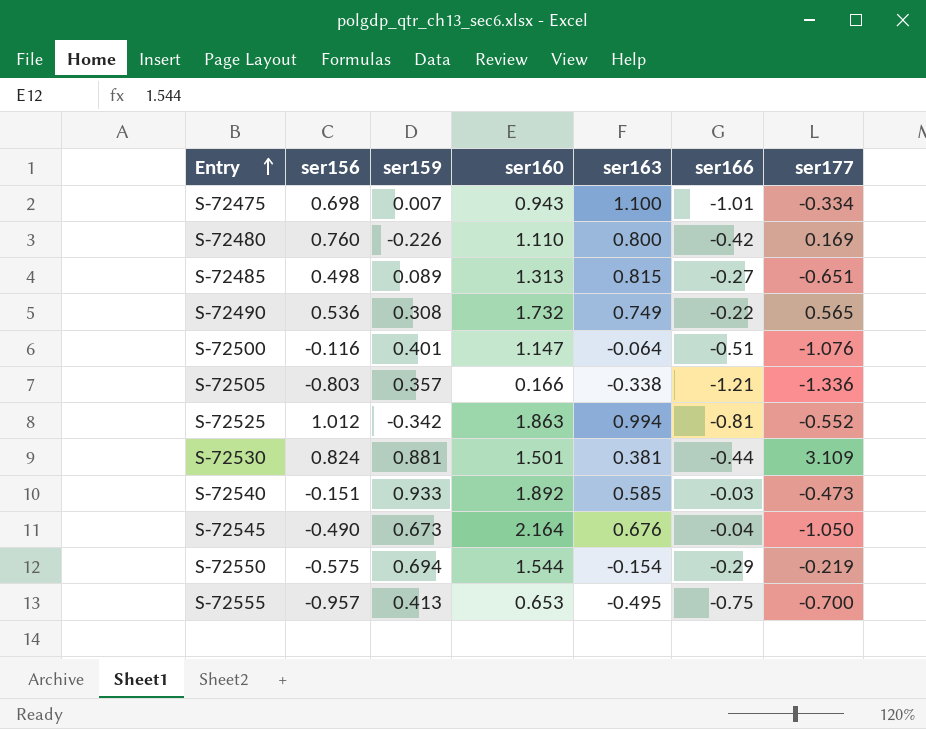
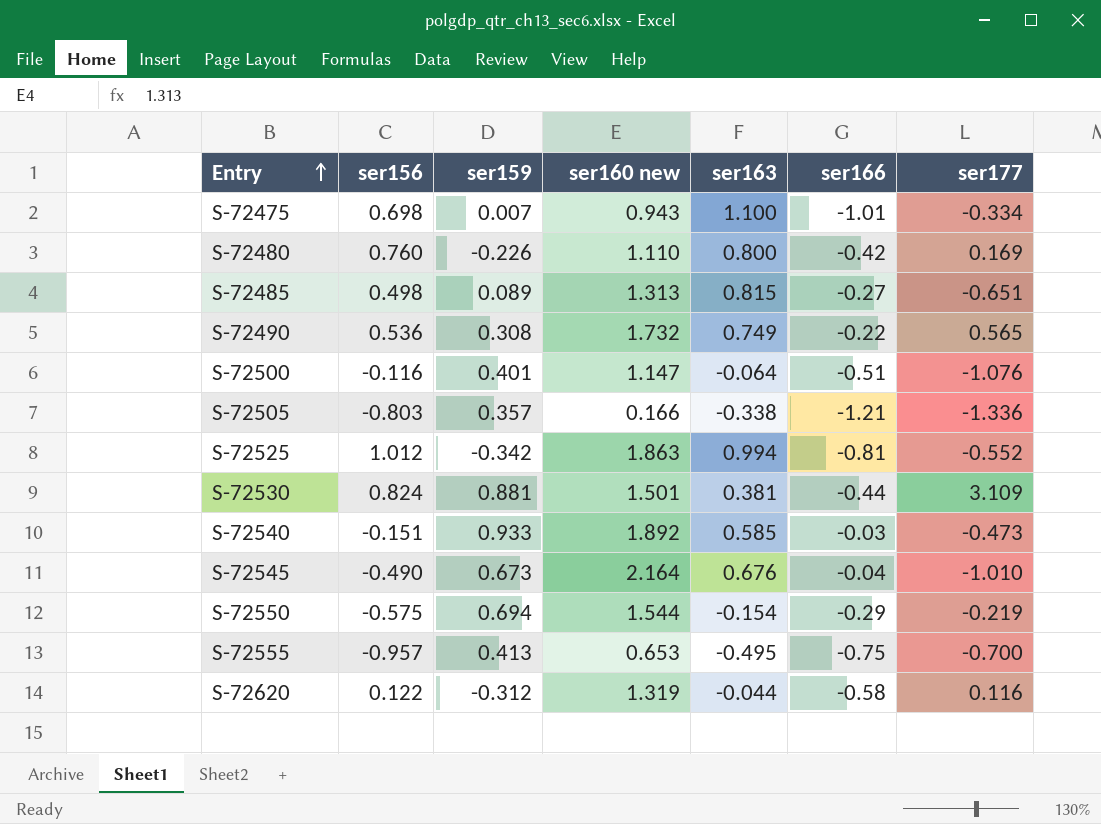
column name: ser160 -> ser160 new
S-72545 | ser177: -1.050 -> -1.010
row S-72620: none -> 0.122 | -0.312 | 1.319 | -0.044 | -0.58 | 0.116

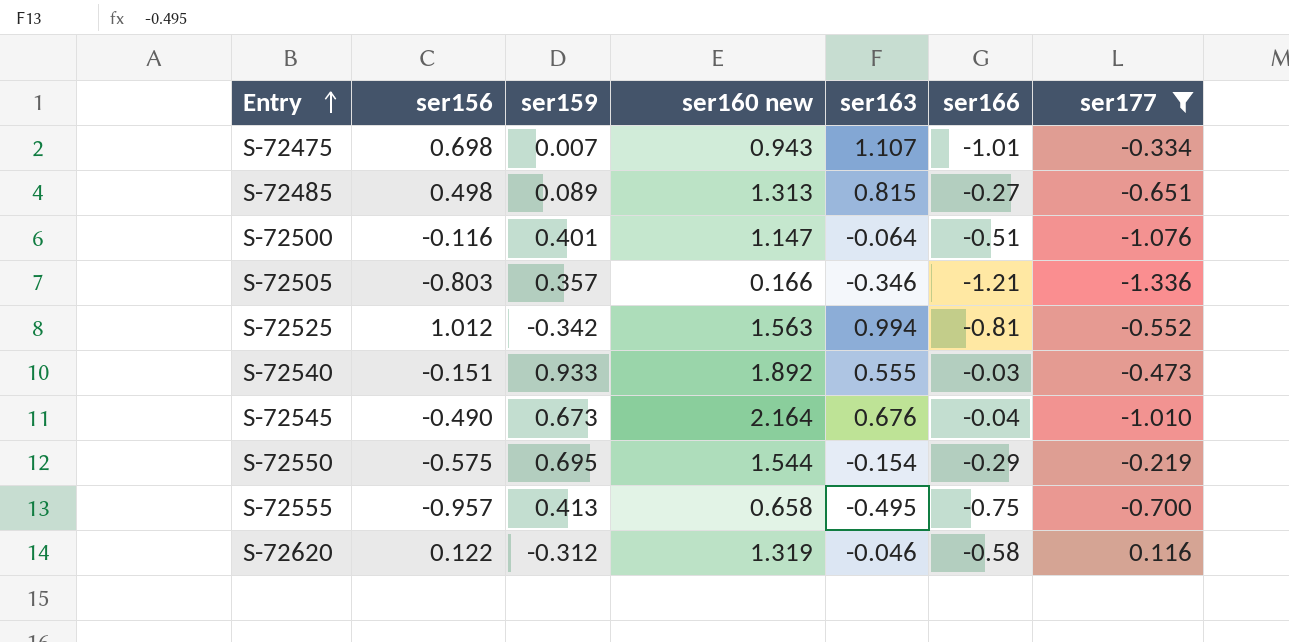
filter: none -> ser177 <= 0.116
S-72475 | ser163: 1.100 -> 1.107
S-72505 | ser163: -0.338 -> -0.346
S-72525 | ser160 new: 1.863 -> 1.563
S-72540 | ser163: 0.585 -> 0.555
S-72550 | ser159: 0.694 -> 0.695
S-72555 | ser160 new: 0.653 -> 0.658
S-72620 | ser163: -0.044 -> -0.046

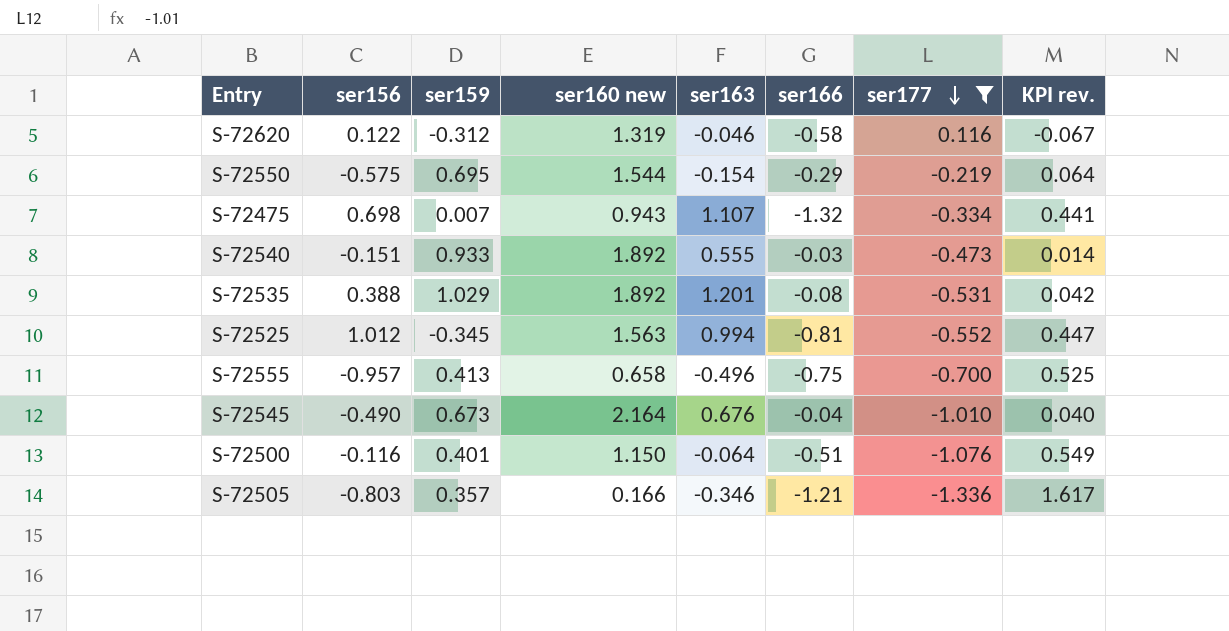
row order: Entry ascending -> ser177 descending
column KPI rev. | formula: none -> [ser166] * [ser177]
row S-72485: 0.498 | 0.089 | 1.313 | 0.815 | -0.27 | -0.651 -> none
S-72475 | ser166: -1.01 -> -1.32
row S-72535: none -> 0.388 | 1.029 | 1.892 | 1.201 | -0.08 | -0.531 | 0.042
S-72525 | ser159: -0.342 -> -0.345
S-72555 | ser163: -0.495 -> -0.496
S-72500 | ser160 new: 1.147 -> 1.150

